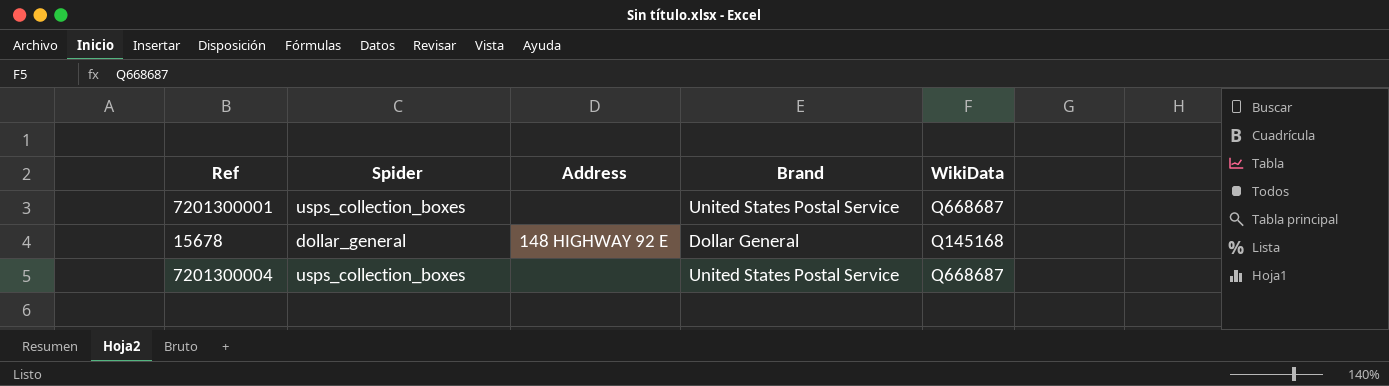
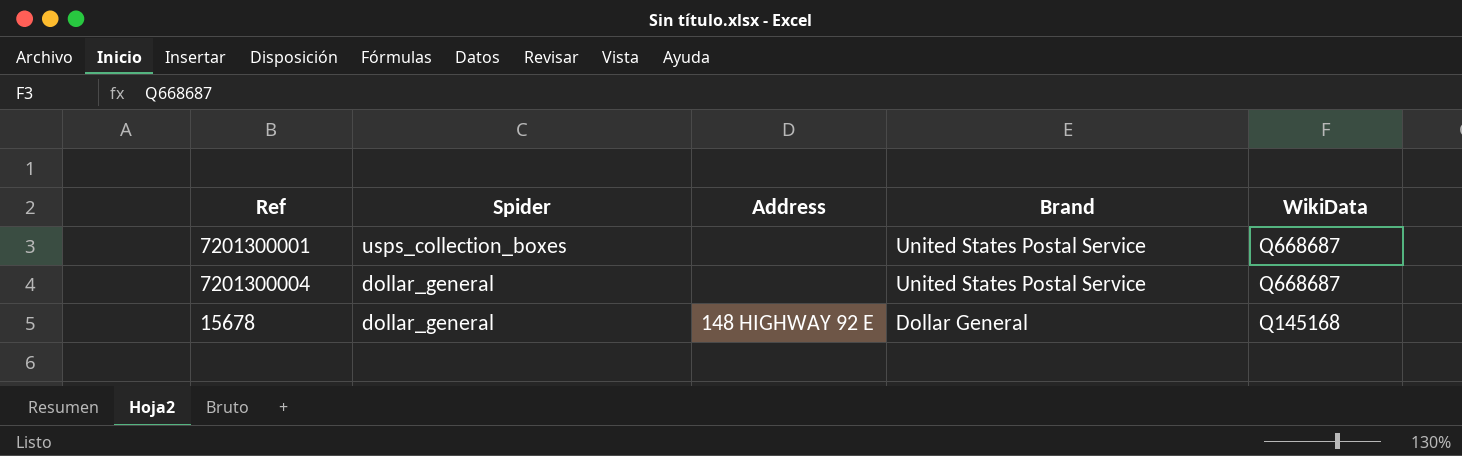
row order: none -> Spider descending
7201300004 | Spider: usps_collection_boxes -> dollar_general

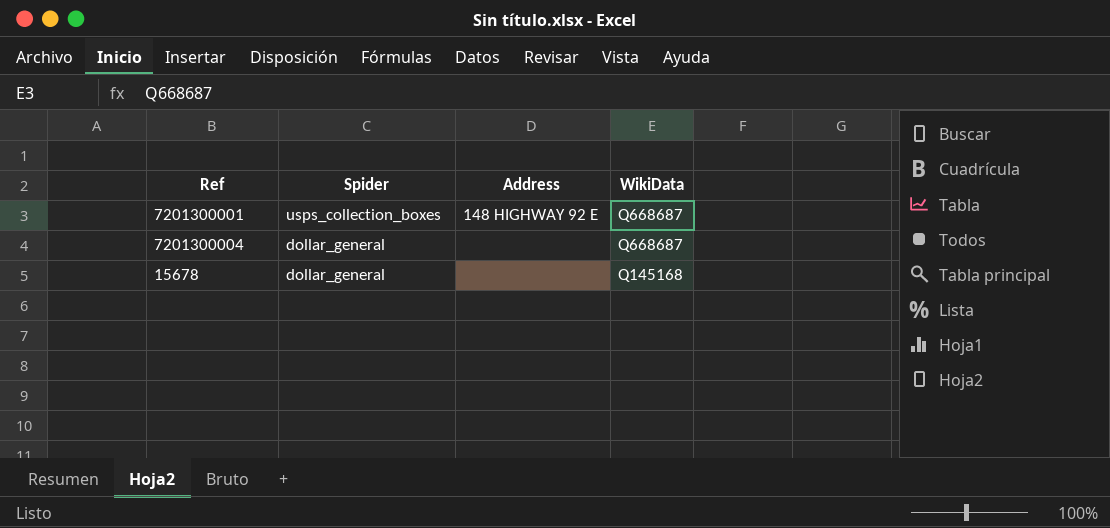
column Brand | position: 4 -> none
7201300001 | Address: none -> 148 HIGHWAY 92 E
15678 | Address: 148 HIGHWAY 92 E -> none

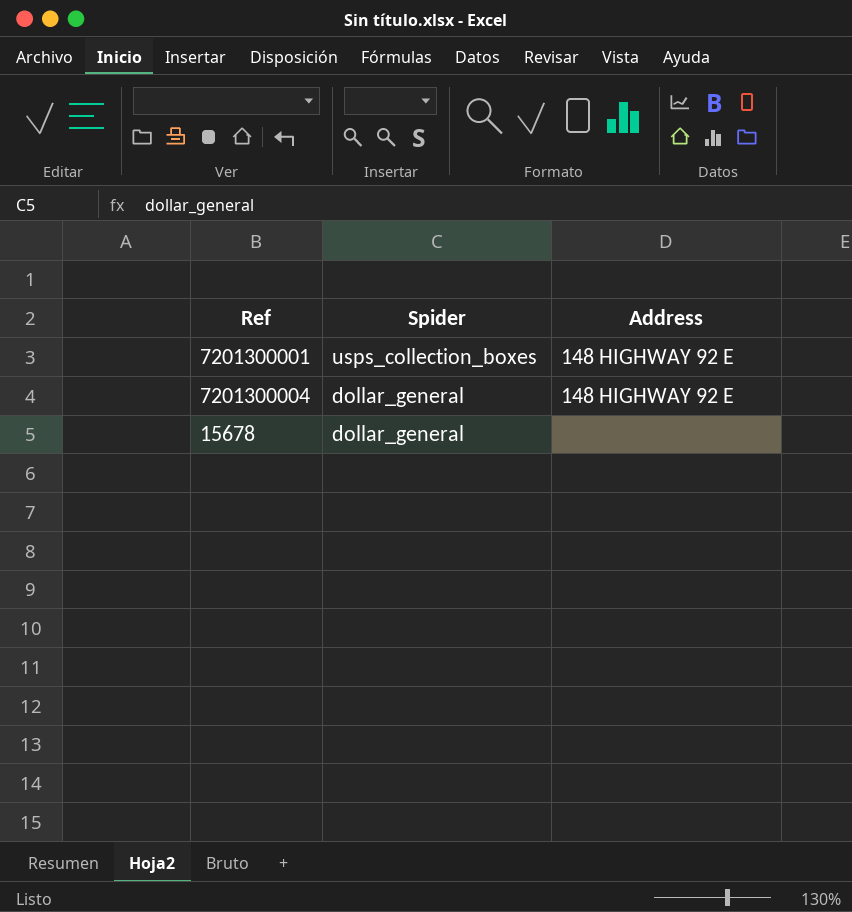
column WikiData | position: 4 -> none
7201300004 | Address: none -> 148 HIGHWAY 92 E

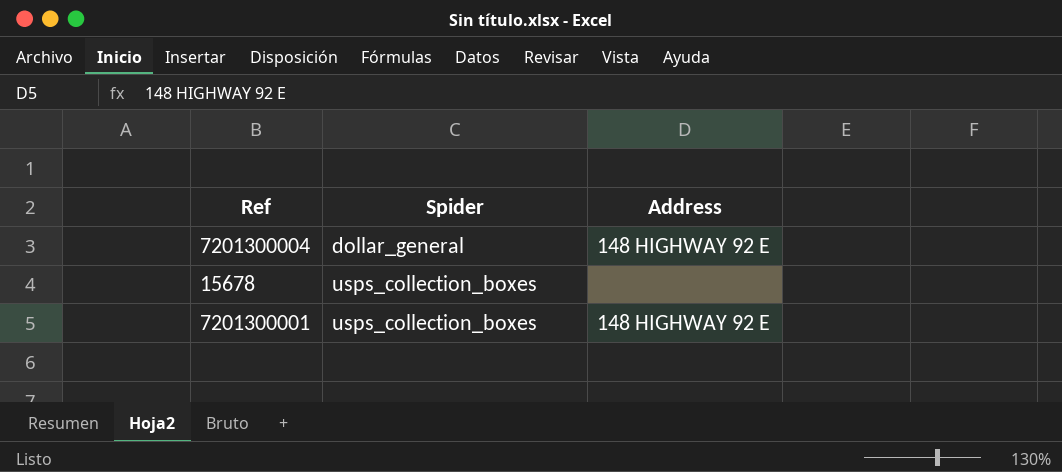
row order: Spider descending -> Spider ascending
15678 | Spider: dollar_general -> usps_collection_boxes

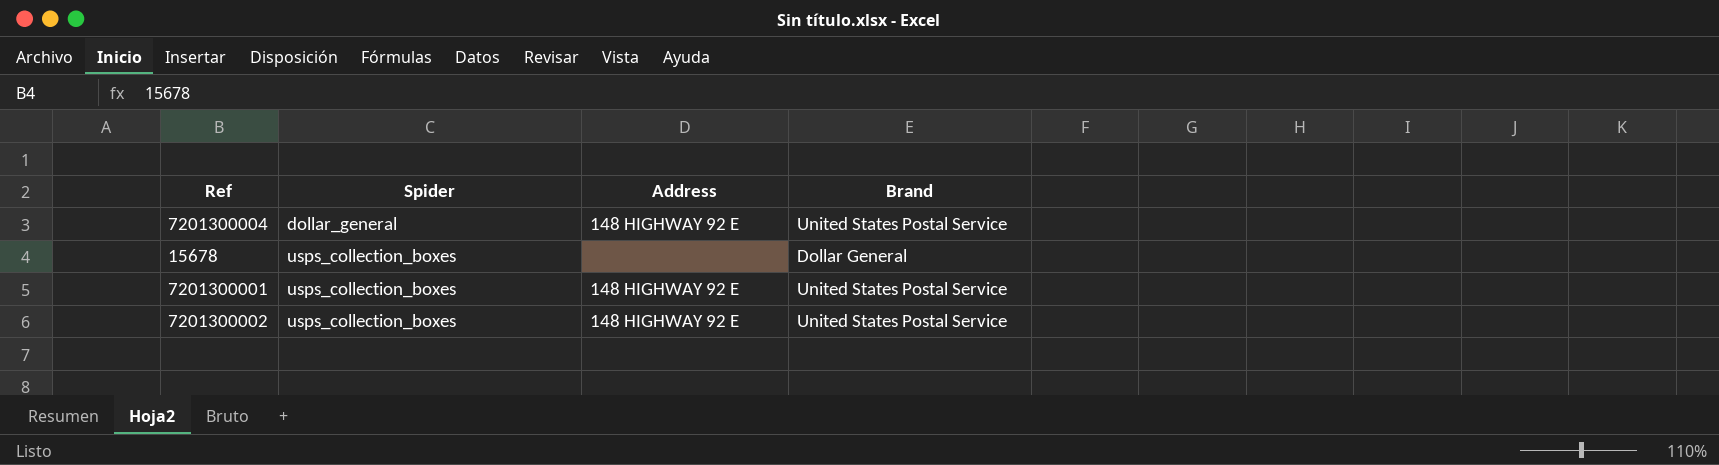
column Brand | position: none -> 4
row 7201300002: none -> usps_collection_boxes | 148 HIGHWAY 92 E | United States Postal Service

